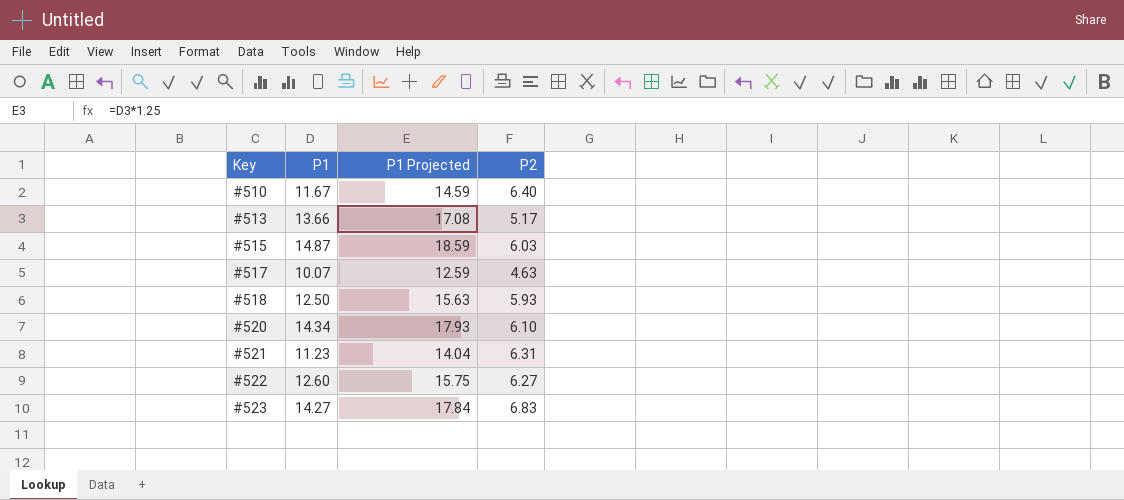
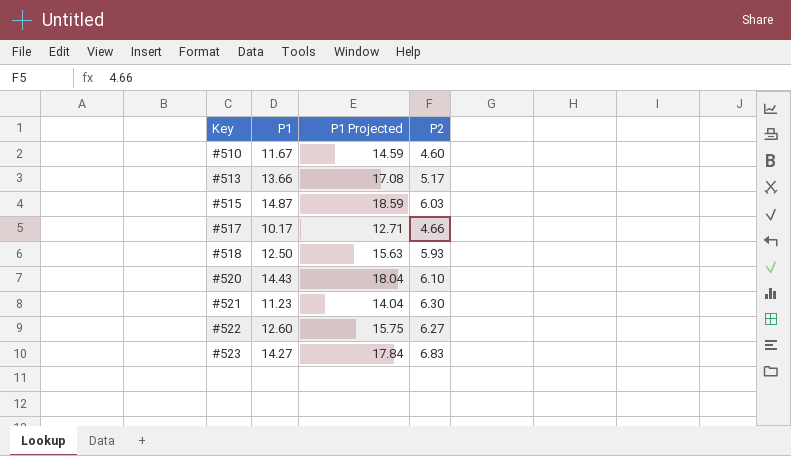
#510 | P2: 6.40 -> 4.60
#517 | P1: 10.07 -> 10.17
#517 | P1 Projected: 12.59 -> 12.71
#517 | P2: 4.63 -> 4.66
#520 | P1: 14.34 -> 14.43
#520 | P1 Projected: 17.93 -> 18.04
#521 | P2: 6.31 -> 6.30

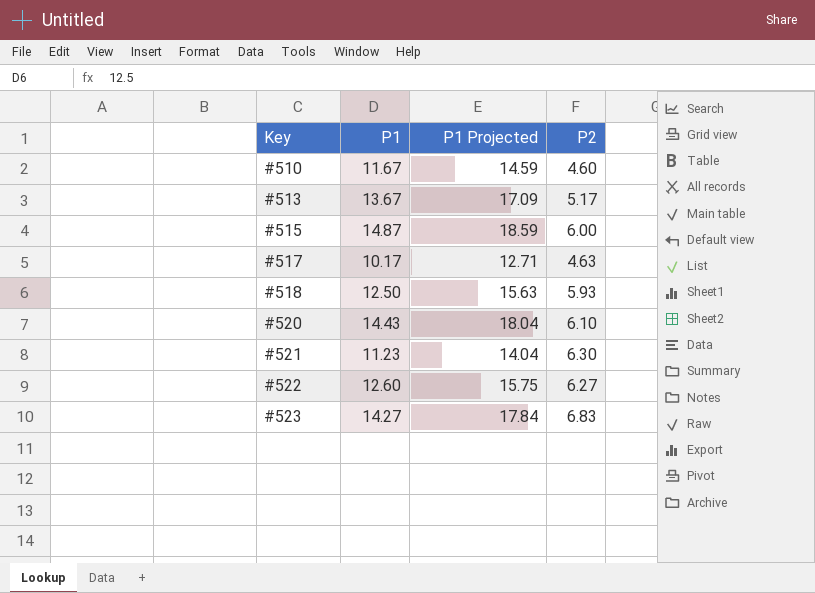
#513 | P1: 13.66 -> 13.67
#513 | P1 Projected: 17.08 -> 17.09
#515 | P2: 6.03 -> 6.00
#517 | P2: 4.66 -> 4.63

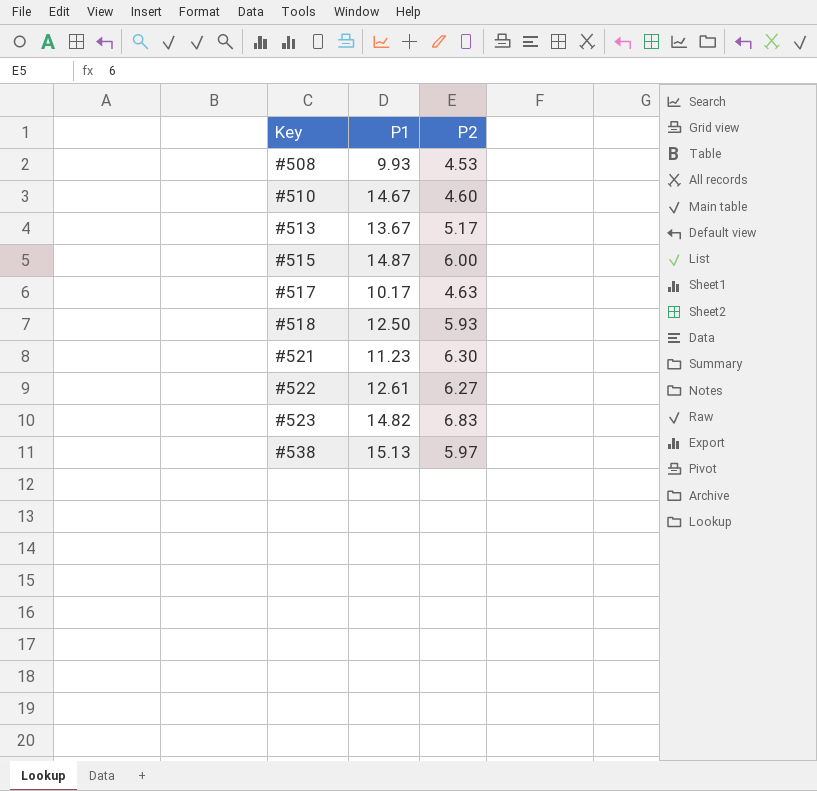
column P1 Projected | formula: [P1] * 1.25 -> none
row #520: 14.43 | 18.04 | 6.10 -> none
row #508: none -> 9.93 | 4.53
#510 | P1: 11.67 -> 14.67
#522 | P1: 12.60 -> 12.61
#523 | P1: 14.27 -> 14.82
row #538: none -> 15.13 | 5.97

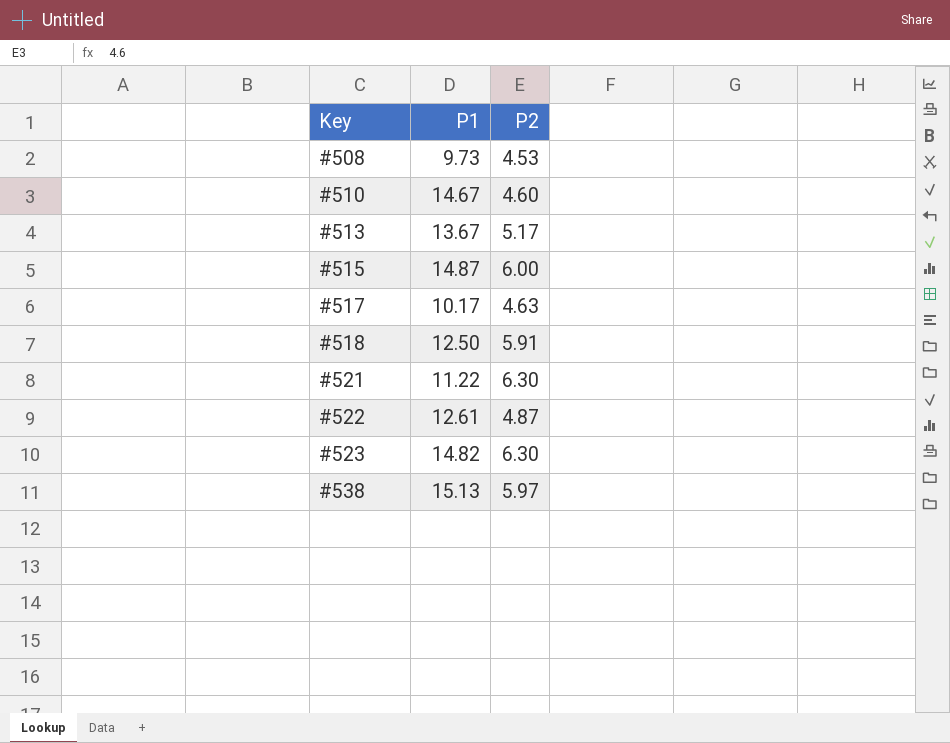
#508 | P1: 9.93 -> 9.73
#518 | P2: 5.93 -> 5.91
#521 | P1: 11.23 -> 11.22
#522 | P2: 6.27 -> 4.87
#523 | P2: 6.83 -> 6.30

